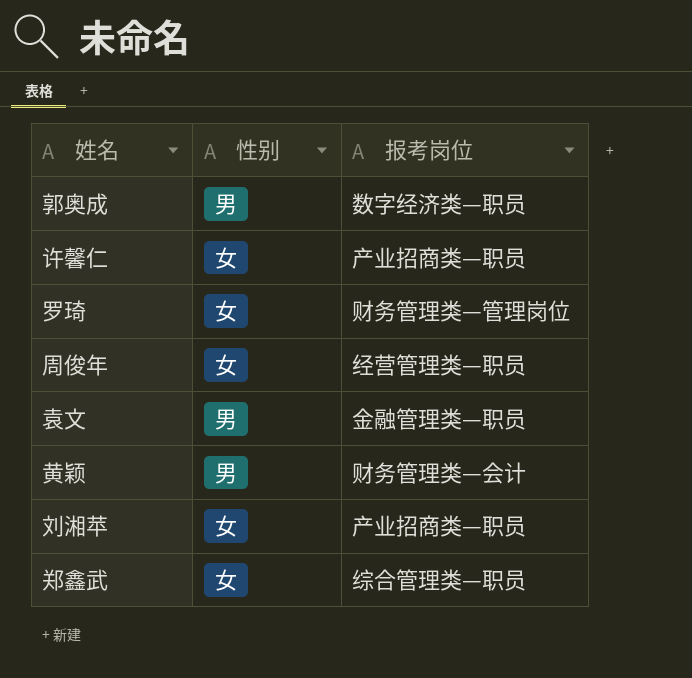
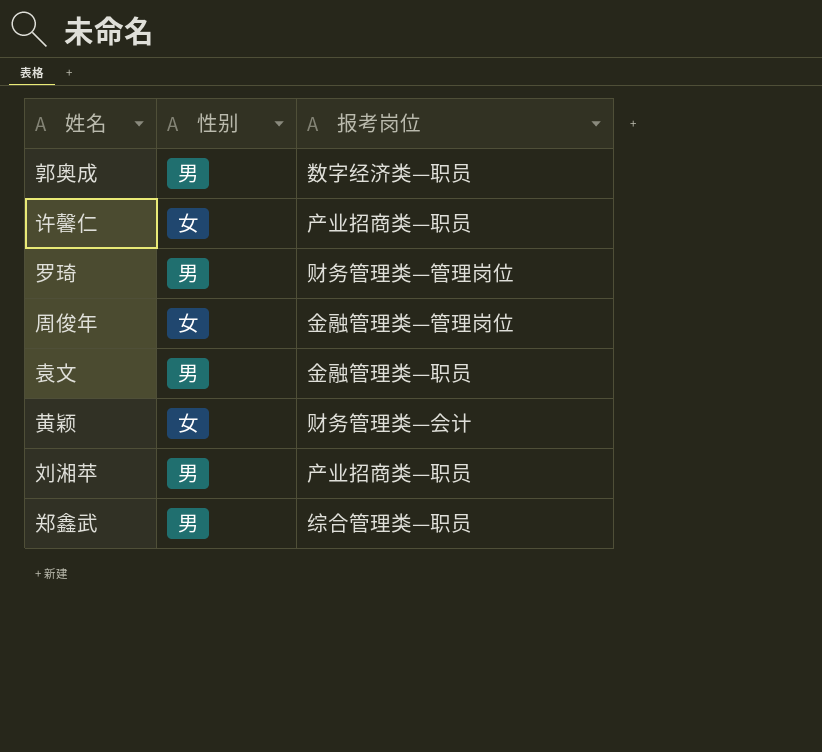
罗琦 | 性别: 女 -> 男
周俊年 | 报考岗位: 经营管理类—职员 -> 金融管理类—管理岗位
黄颖 | 性别: 男 -> 女
刘湘苹 | 性别: 女 -> 男
郑鑫武 | 性别: 女 -> 男

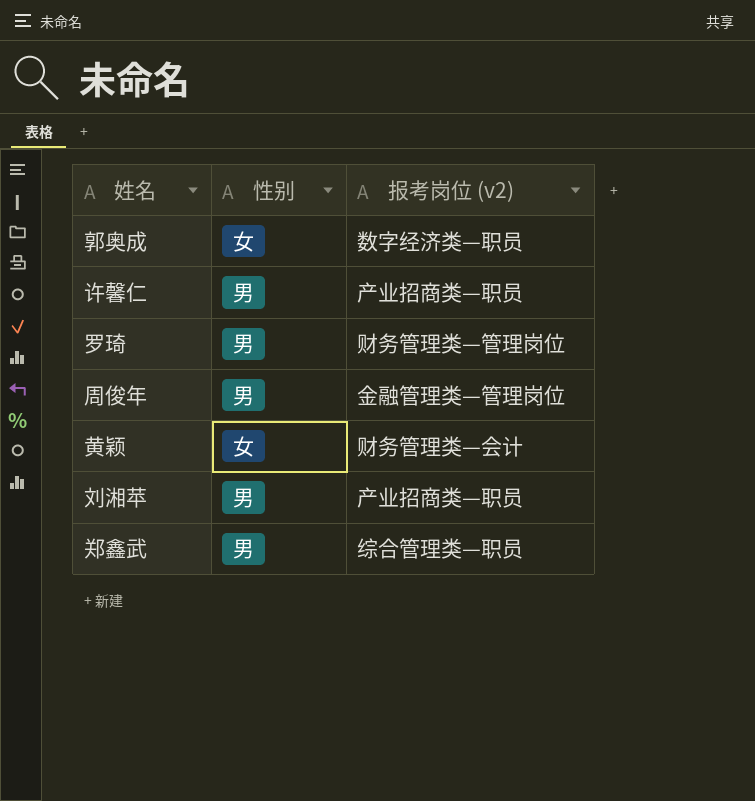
column name: 报考岗位 -> 报考岗位 (v2)
row 袁文: 男 | 金融管理类—职员 -> none
郭奥成 | 性别: 男 -> 女
许馨仁 | 性别: 女 -> 男
周俊年 | 性别: 女 -> 男

